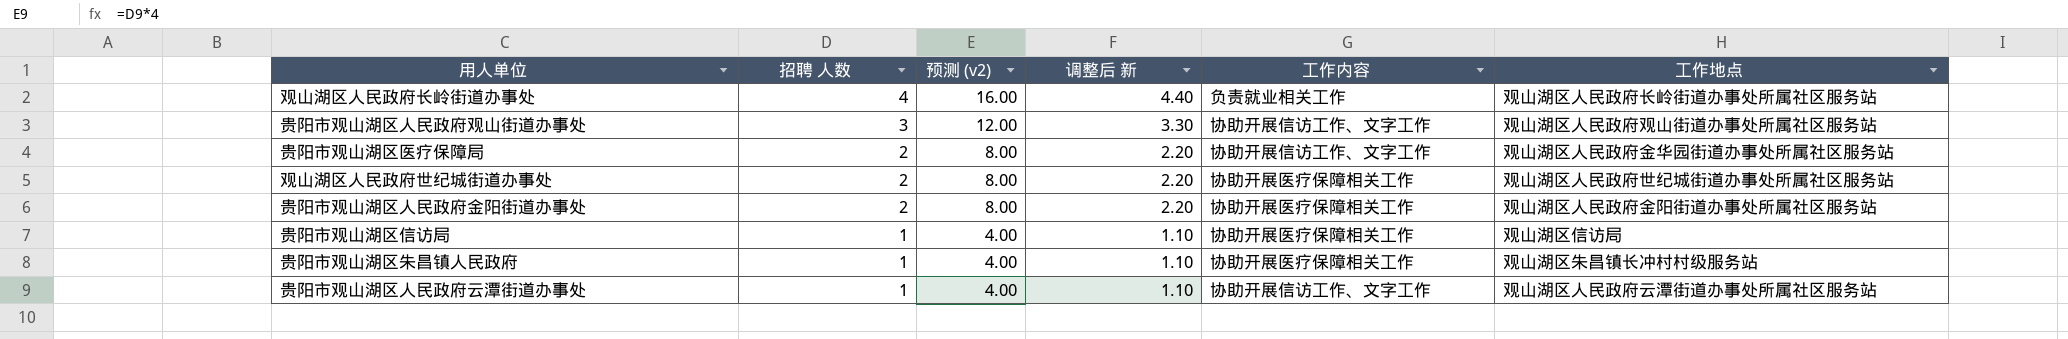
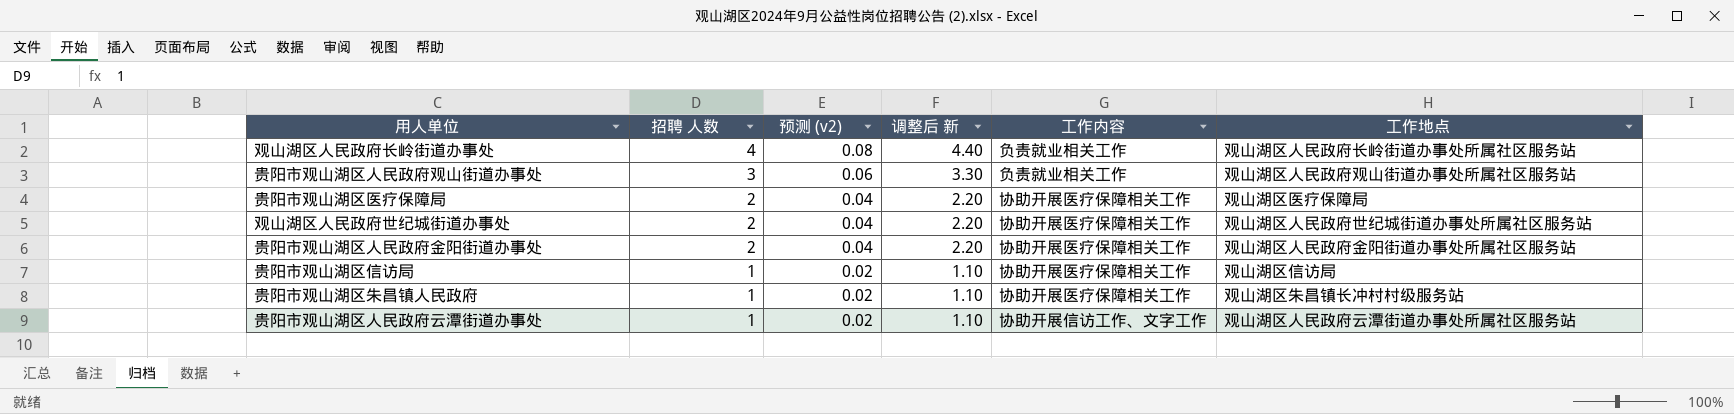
column 预测 (v2) | formula: [招聘 人数] * 4 -> [招聘 人数] * 0.02
贵阳市观山湖区人民政府观山街道办事处 | 工作内容: 协助开展信访工作、文字工作 -> 负责就业相关工作
贵阳市观山湖区医疗保障局 | 工作内容: 协助开展信访工作、文字工作 -> 协助开展医疗保障相关工作
贵阳市观山湖区医疗保障局 | 工作地点: 观山湖区人民政府金华园街道办事处所属社区服务站 -> 观山湖区医疗保障局

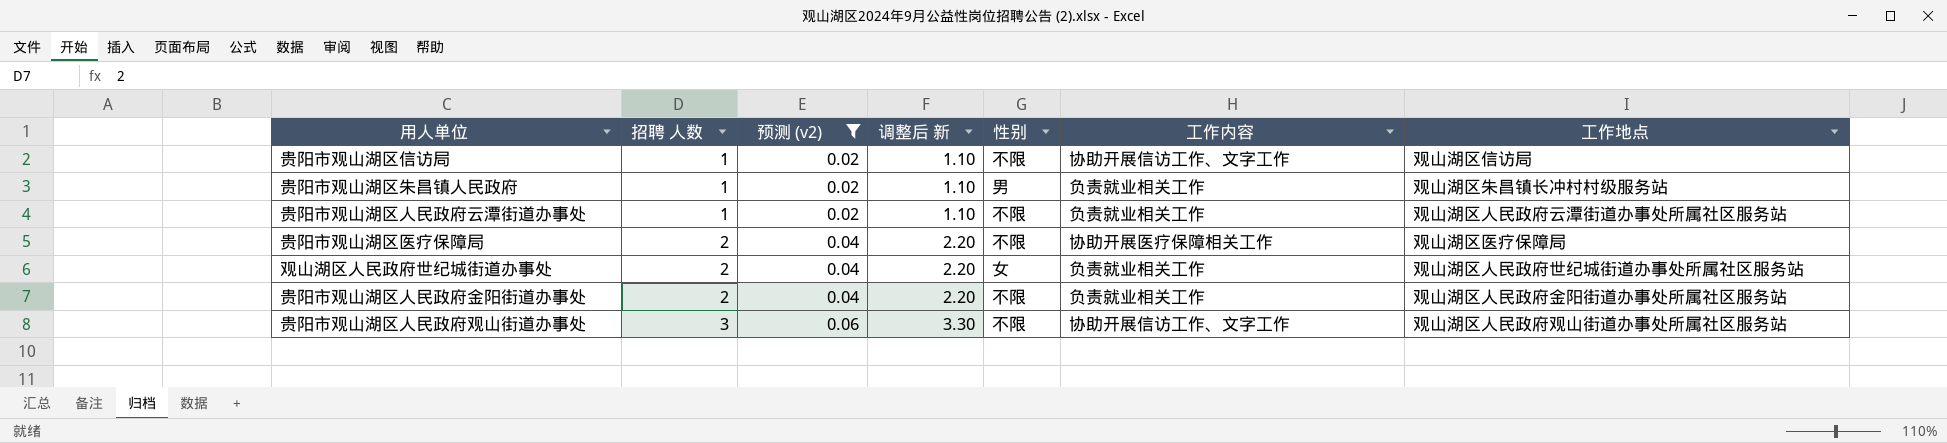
filter: none -> 预测 (v2) != 0.08
row order: 招聘 人数 descending -> 招聘 人数 ascending
column 性别 | position: none -> 5
贵阳市观山湖区信访局 | 工作内容: 协助开展医疗保障相关工作 -> 协助开展信访工作、文字工作
贵阳市观山湖区朱昌镇人民政府 | 工作内容: 协助开展医疗保障相关工作 -> 负责就业相关工作
贵阳市观山湖区人民政府云潭街道办事处 | 工作内容: 协助开展信访工作、文字工作 -> 负责就业相关工作
观山湖区人民政府世纪城街道办事处 | 工作内容: 协助开展医疗保障相关工作 -> 负责就业相关工作
贵阳市观山湖区人民政府金阳街道办事处 | 工作内容: 协助开展医疗保障相关工作 -> 负责就业相关工作
贵阳市观山湖区人民政府观山街道办事处 | 工作内容: 负责就业相关工作 -> 协助开展信访工作、文字工作

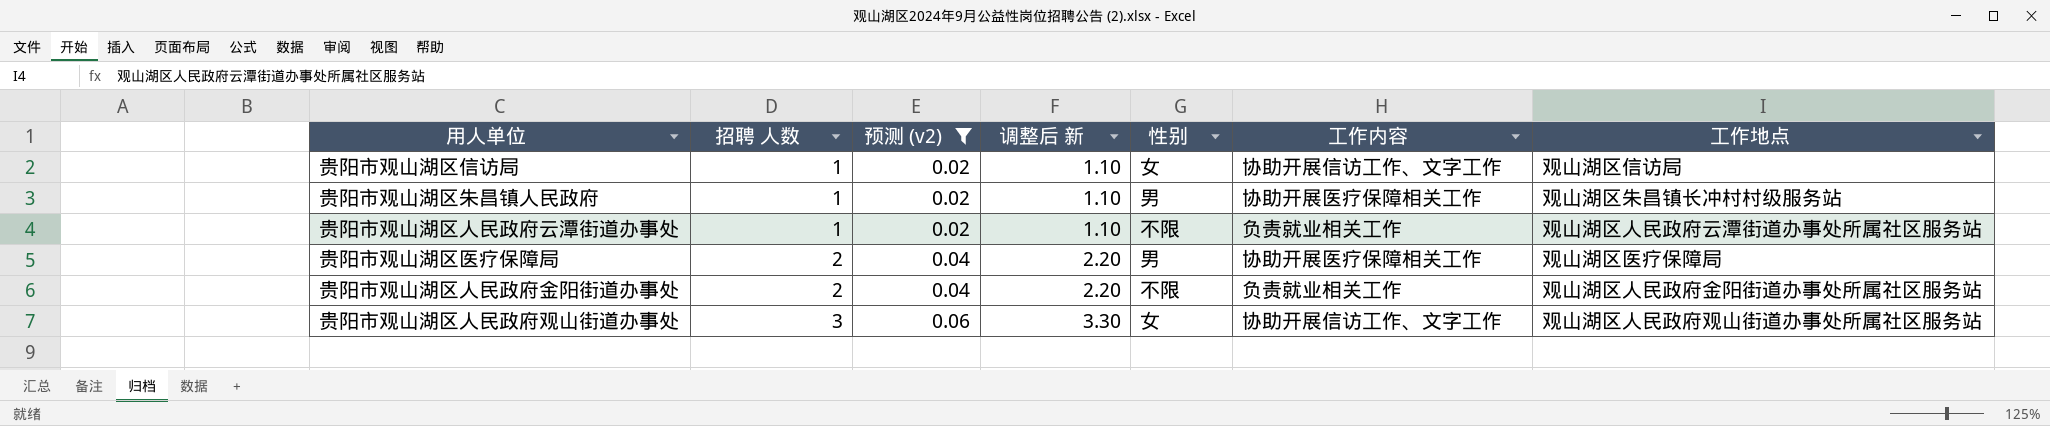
row 观山湖区人民政府世纪城街道办事处: 2 | 0.04 | 2.20 | 女 | 负责就业相关工作 | 观山湖区人民政府世纪城街道办事处所属社区服务站 -> none
贵阳市观山湖区信访局 | 性别: 不限 -> 女
贵阳市观山湖区朱昌镇人民政府 | 工作内容: 负责就业相关工作 -> 协助开展医疗保障相关工作
贵阳市观山湖区医疗保障局 | 性别: 不限 -> 男
贵阳市观山湖区人民政府观山街道办事处 | 性别: 不限 -> 女

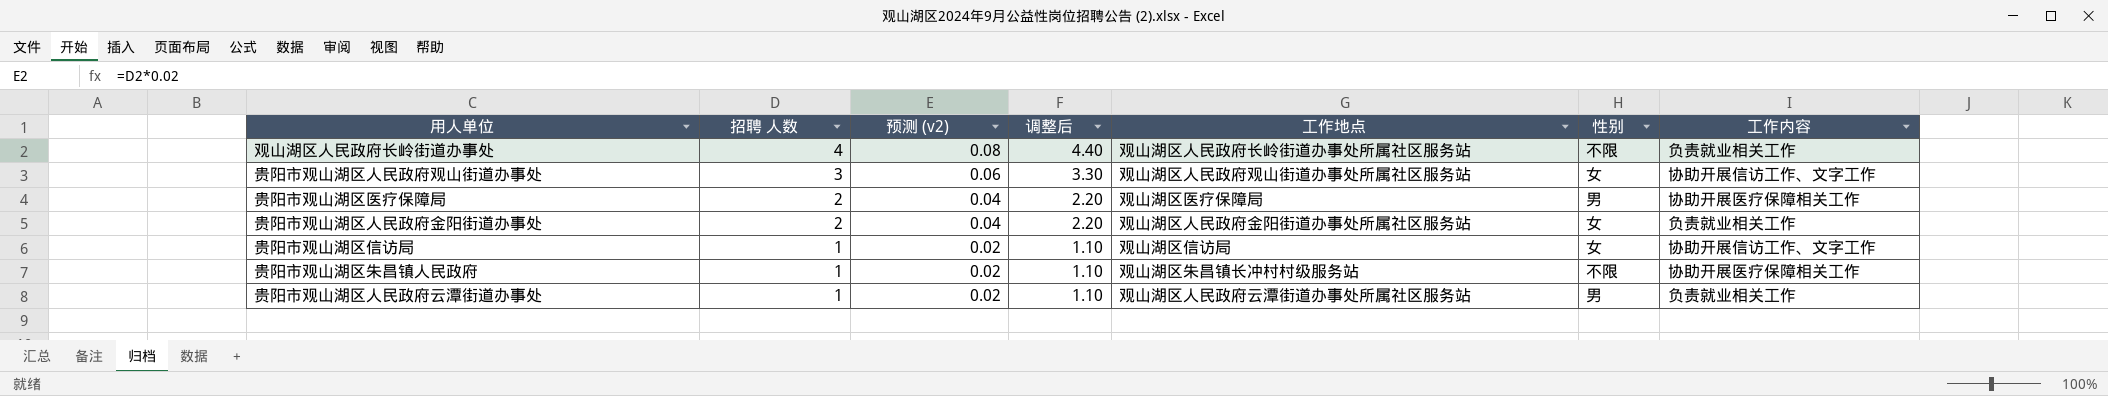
filter: 预测 (v2) != 0.08 -> none
row order: 招聘 人数 ascending -> 招聘 人数 descending
column name: 调整后 新 -> 调整后
column 工作地点 | position: 7 -> 5
贵阳市观山湖区人民政府金阳街道办事处 | 性别: 不限 -> 女
贵阳市观山湖区朱昌镇人民政府 | 性别: 男 -> 不限
贵阳市观山湖区人民政府云潭街道办事处 | 性别: 不限 -> 男

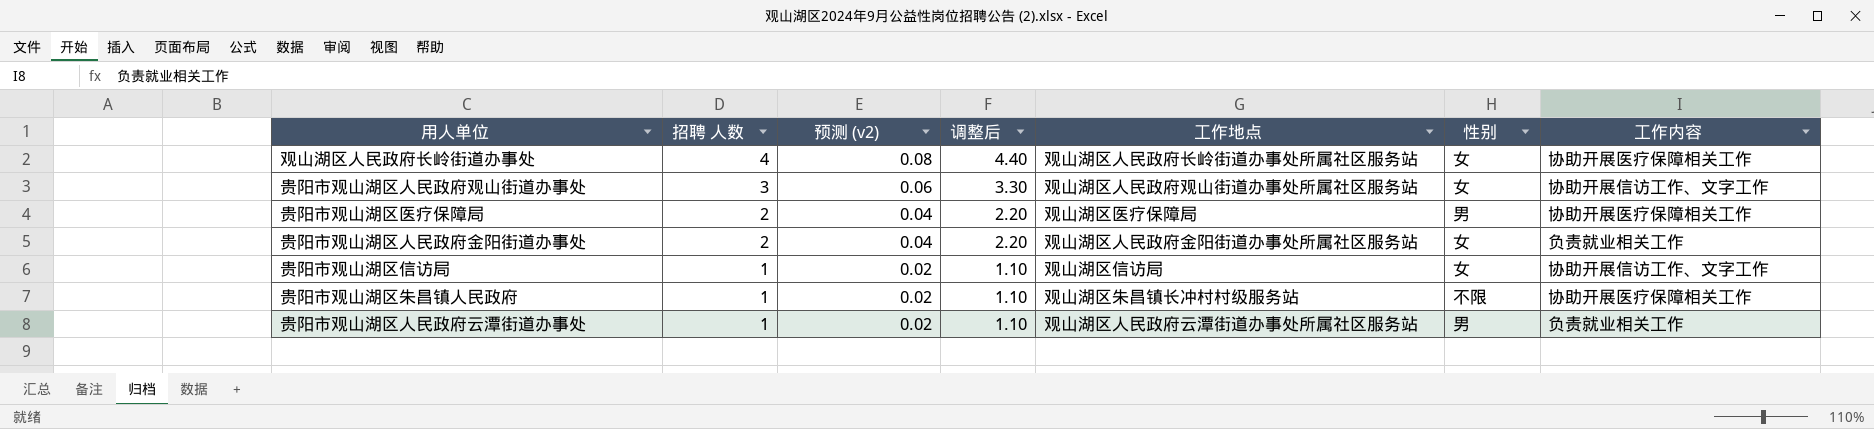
观山湖区人民政府长岭街道办事处 | 性别: 不限 -> 女
观山湖区人民政府长岭街道办事处 | 工作内容: 负责就业相关工作 -> 协助开展医疗保障相关工作

